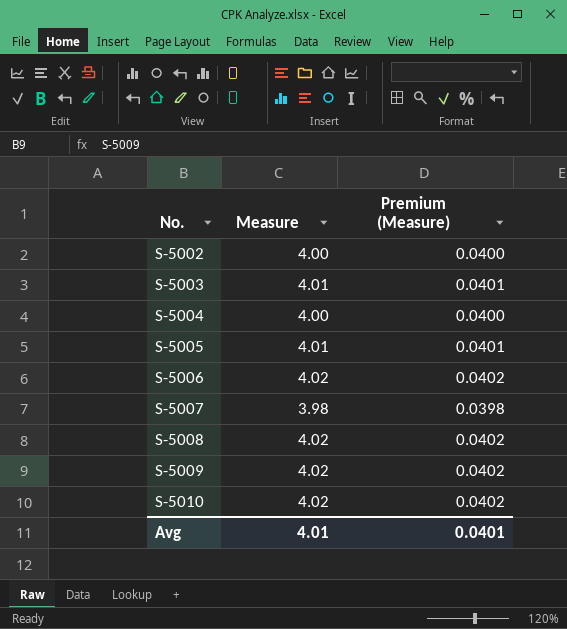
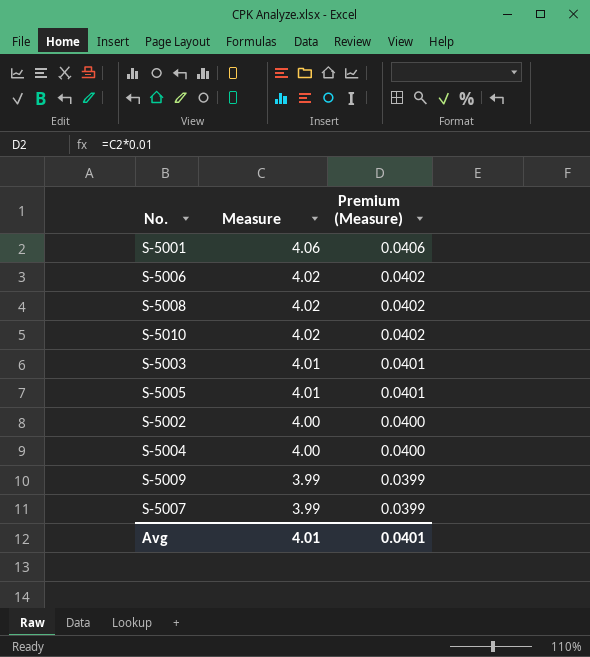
row order: No. ascending -> Measure descending
row S-5001: none -> 4.06 | 0.0406
S-5009 | Measure: 4.02 -> 3.99
S-5009 | Premium (Measure): 0.0402 -> 0.0399
S-5007 | Measure: 3.98 -> 3.99
S-5007 | Premium (Measure): 0.0398 -> 0.0399

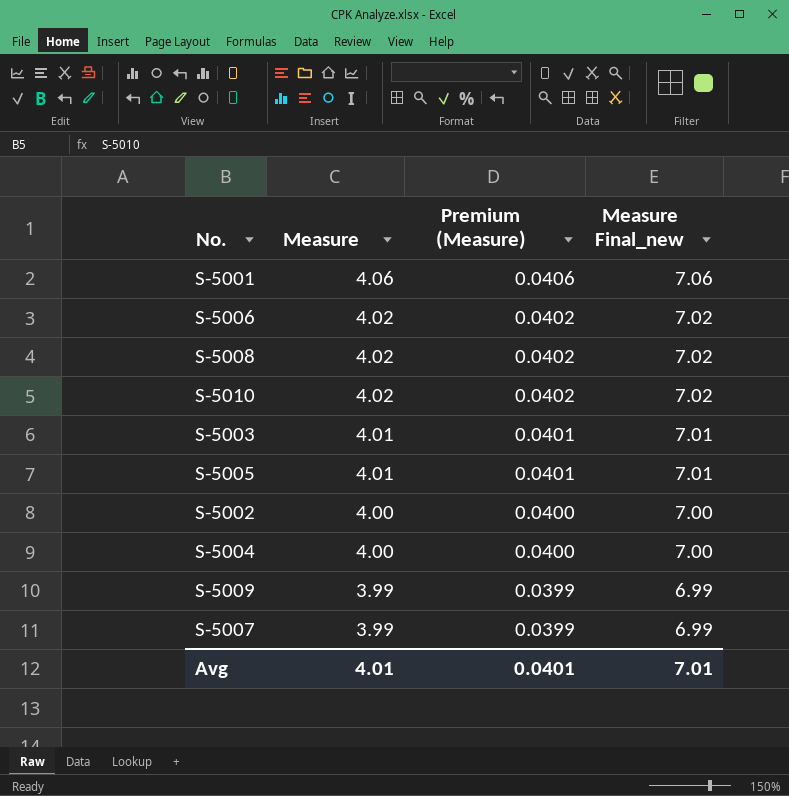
column Measure Final_new | formula: none -> [Measure] + 3

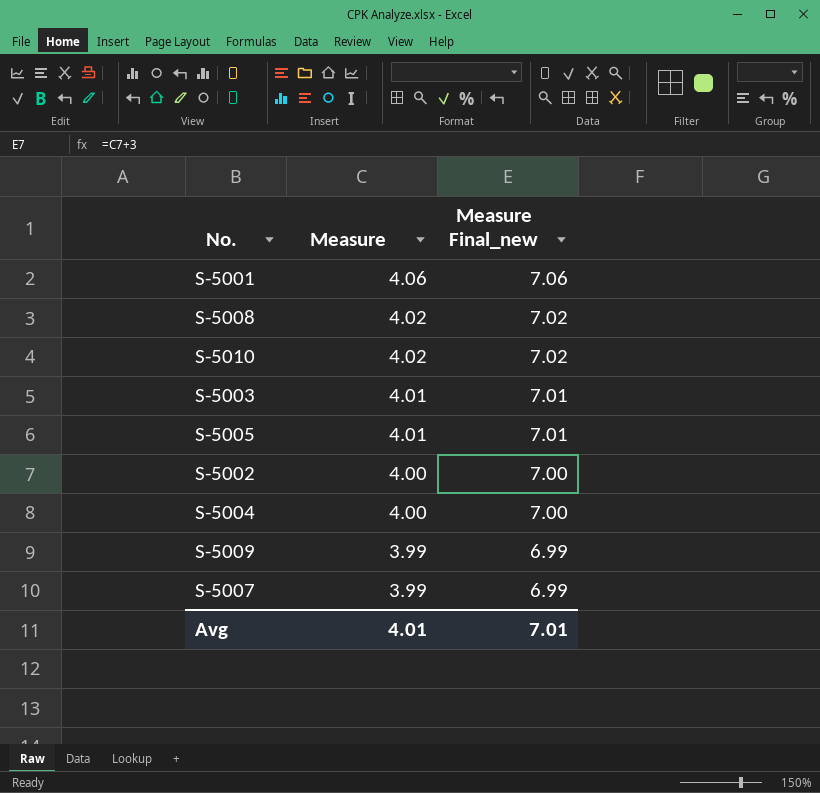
column Premium (Measure) | formula: [Measure] * 0.01 -> none
row S-5006: 4.02 | 0.0402 | 7.02 -> none

